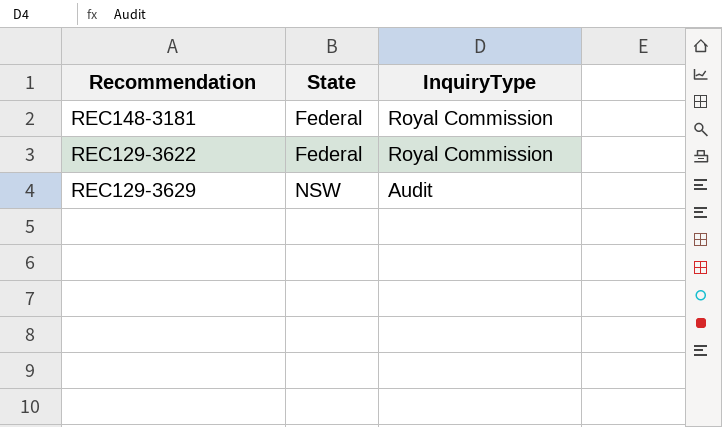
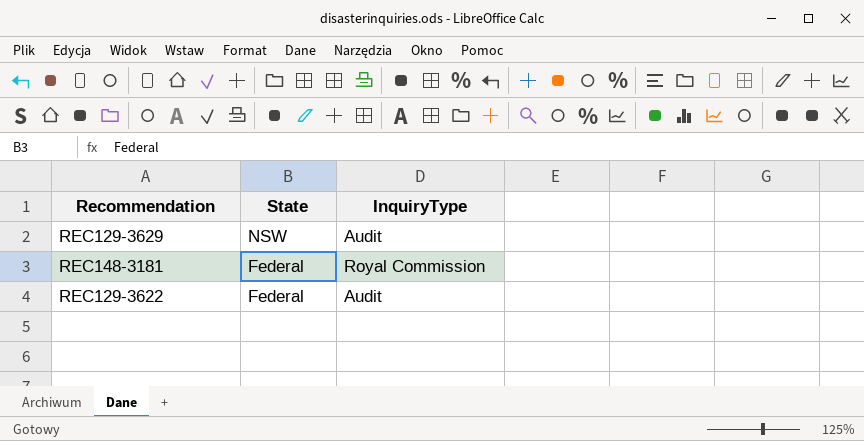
row order: State ascending -> State descending
REC129-3622 | InquiryType: Royal Commission -> Audit

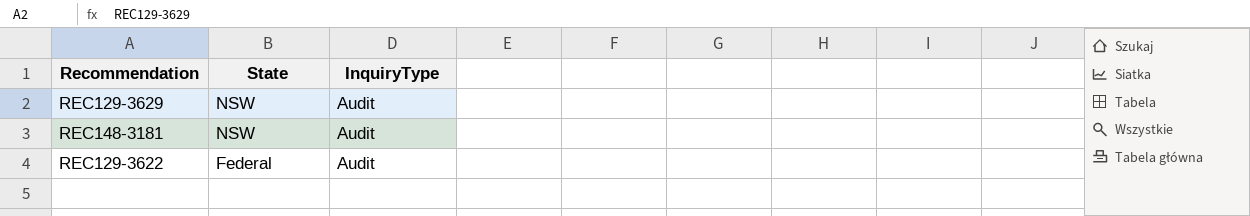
REC148-3181 | State: Federal -> NSW
REC148-3181 | InquiryType: Royal Commission -> Audit

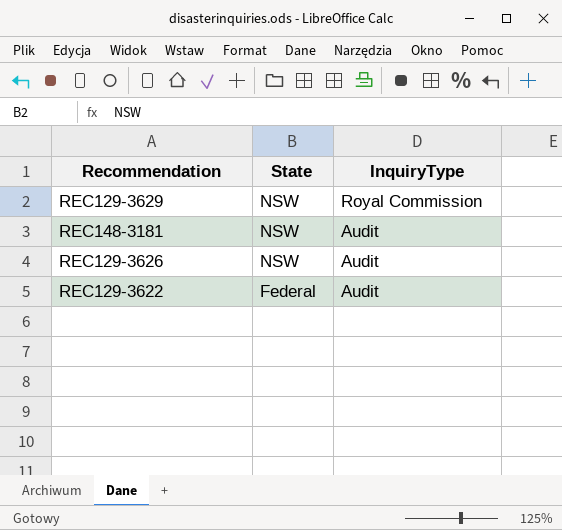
REC129-3629 | InquiryType: Audit -> Royal Commission
row REC129-3626: none -> NSW | Audit

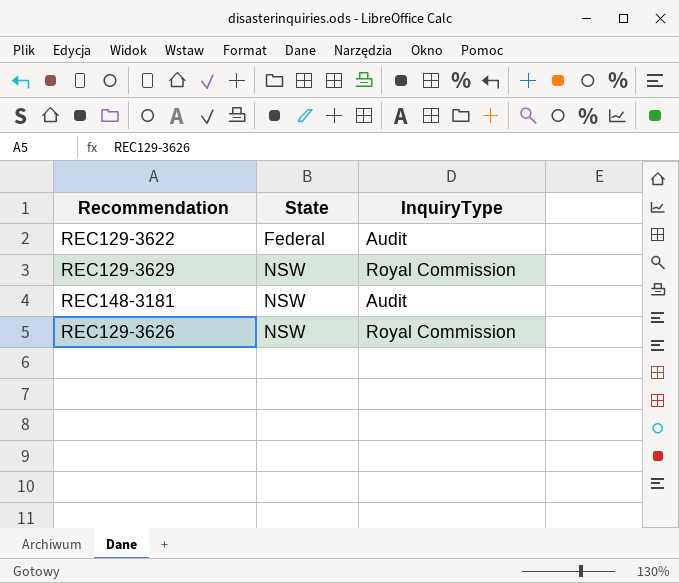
row order: State descending -> State ascending
REC129-3626 | InquiryType: Audit -> Royal Commission

